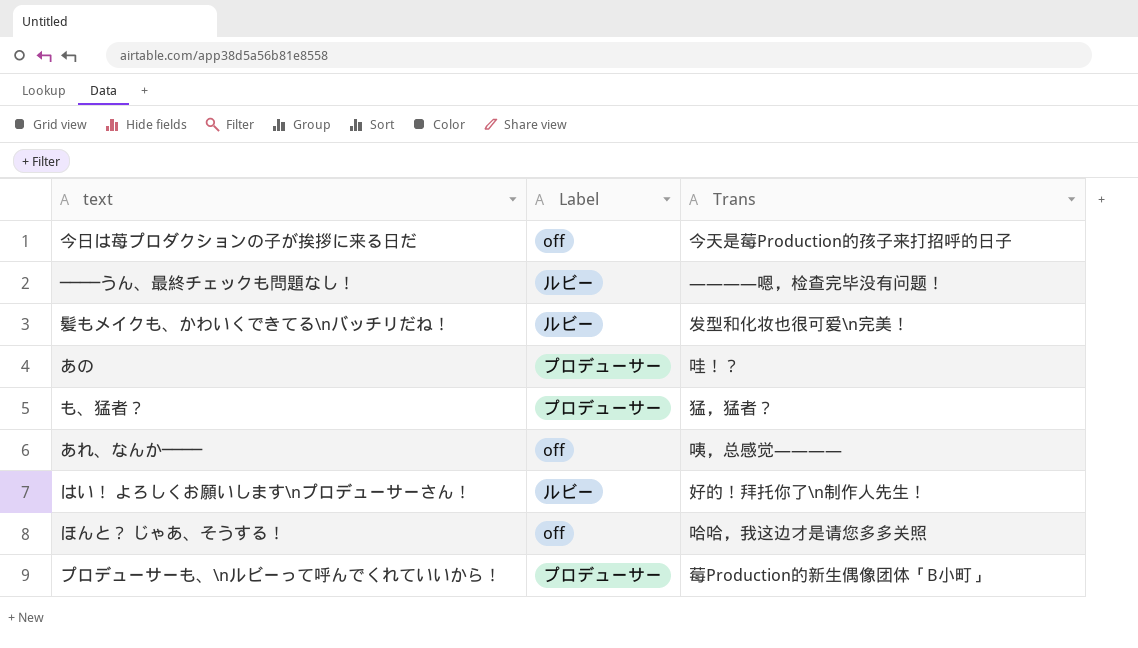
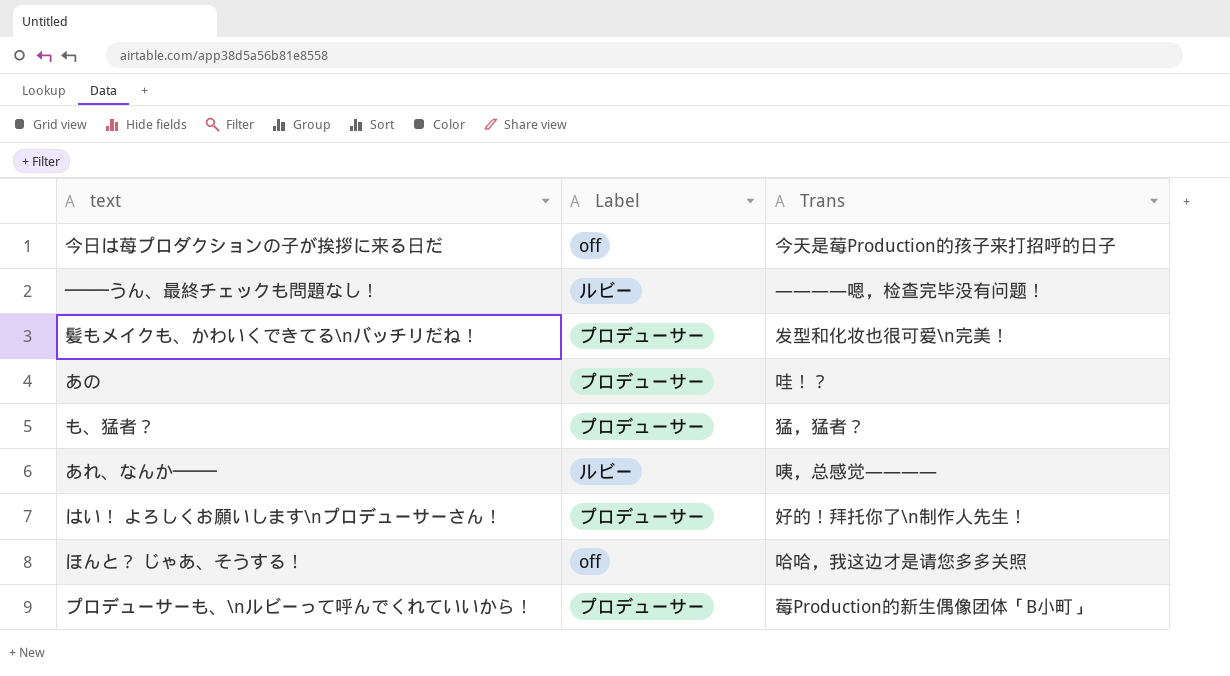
髪もメイクも、かわいくできてる\nバッチリだね！ | Label: ルビー -> プロデューサー
あれ、なんか──── | Label: off -> ルビー
はい！ よろしくお願いします\nプロデューサーさん！ | Label: ルビー -> プロデューサー

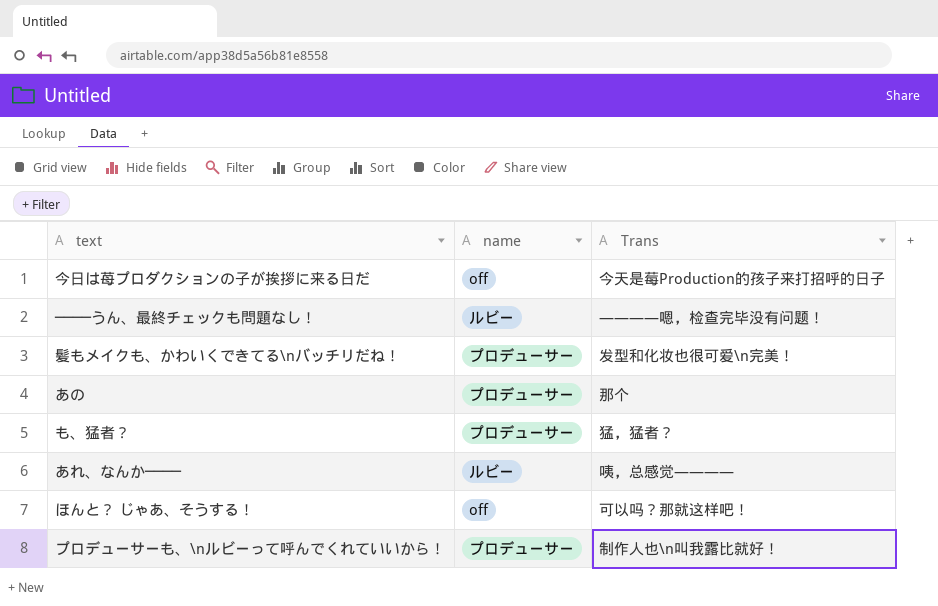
column name: Label -> name
row はい！ よろしくお願いします\nプロデューサーさん！: プロデューサー | 好的！拜托你了\n制作人先生！ -> none
あの | Trans: 哇！？ -> 那个
ほんと？ じゃあ、そうする！ | Trans: 哈哈，我这边才是请您多多关照 -> 可以吗？那就这样吧！
プロデューサーも、\nルビーって呼んでくれていいから！ | Trans: 莓Production的新生偶像团体「B小町」 -> 制作人也\n叫我露比就好！

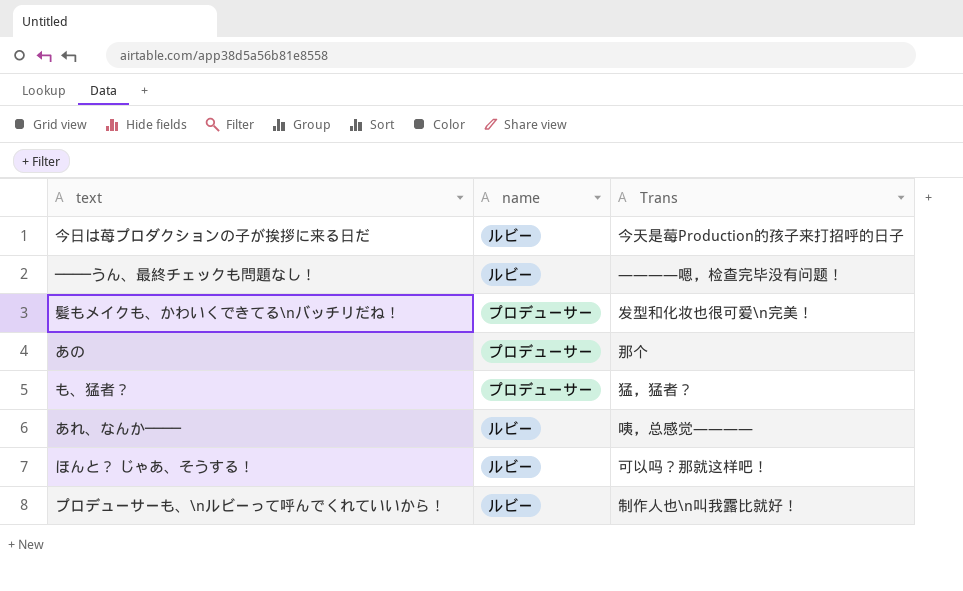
今日は苺プロダクションの子が挨拶に来る日だ | name: off -> ルビー
ほんと？ じゃあ、そうする！ | name: off -> ルビー
プロデューサーも、\nルビーって呼んでくれていいから！ | name: プロデューサー -> ルビー

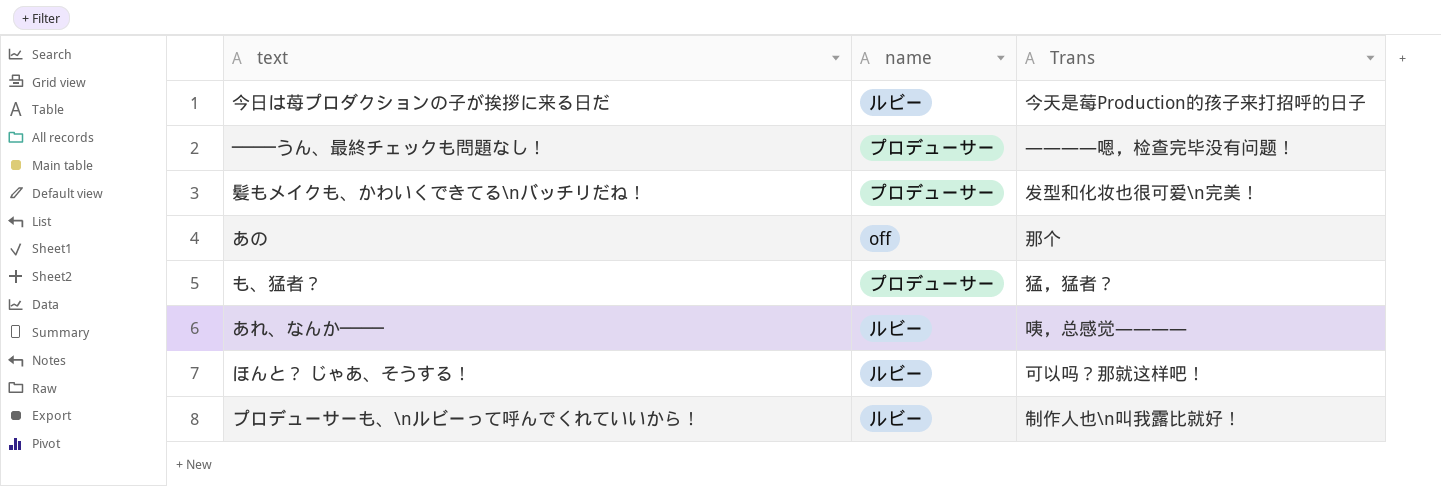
────うん、最終チェックも問題なし！ | name: ルビー -> プロデューサー
あの | name: プロデューサー -> off

